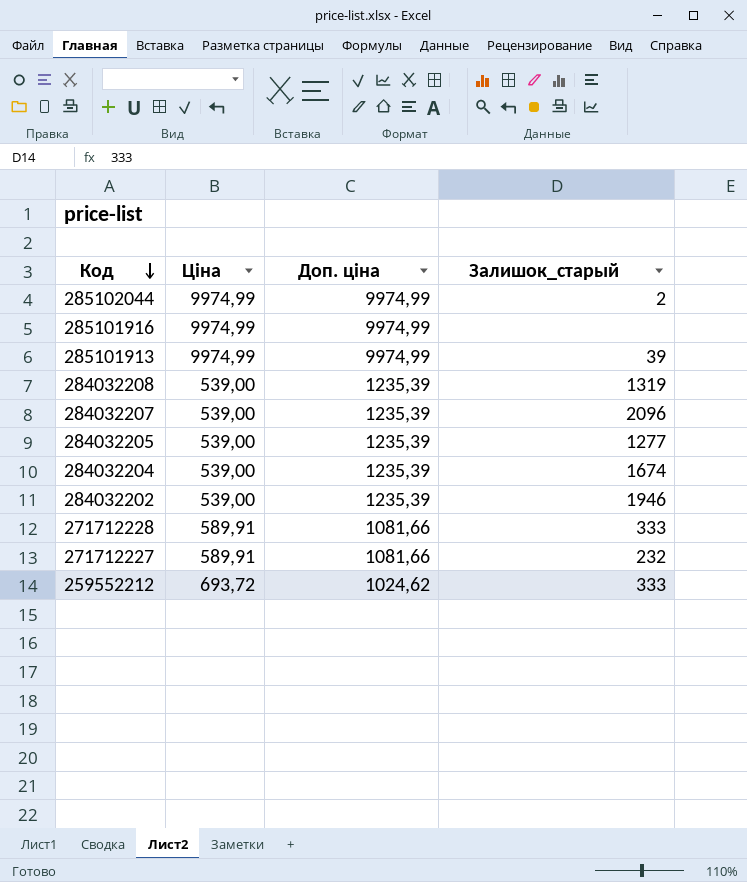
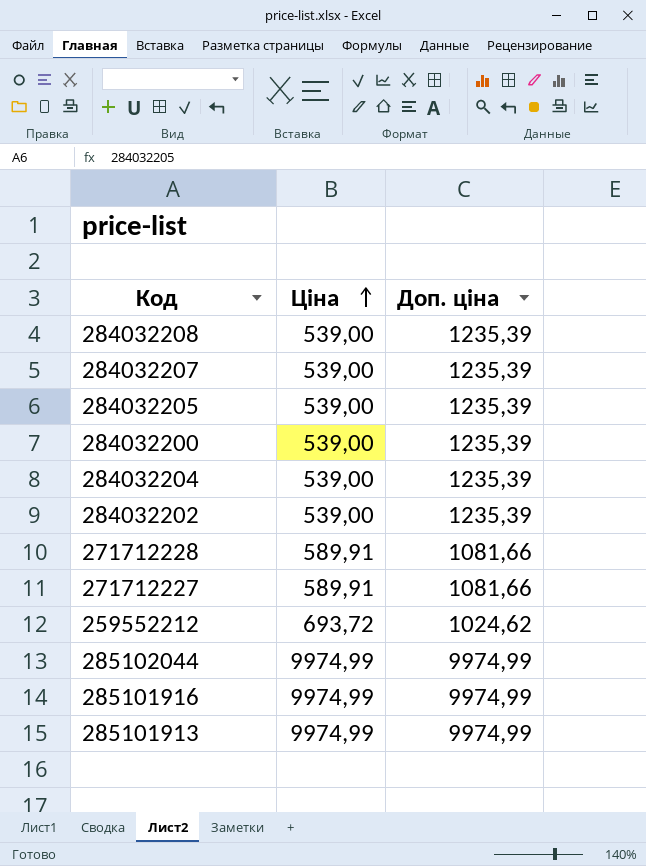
row order: Код descending -> Ціна ascending
column Залишок_старый | position: 4 -> none
row 284032200: none -> 539,00 | 1235,39

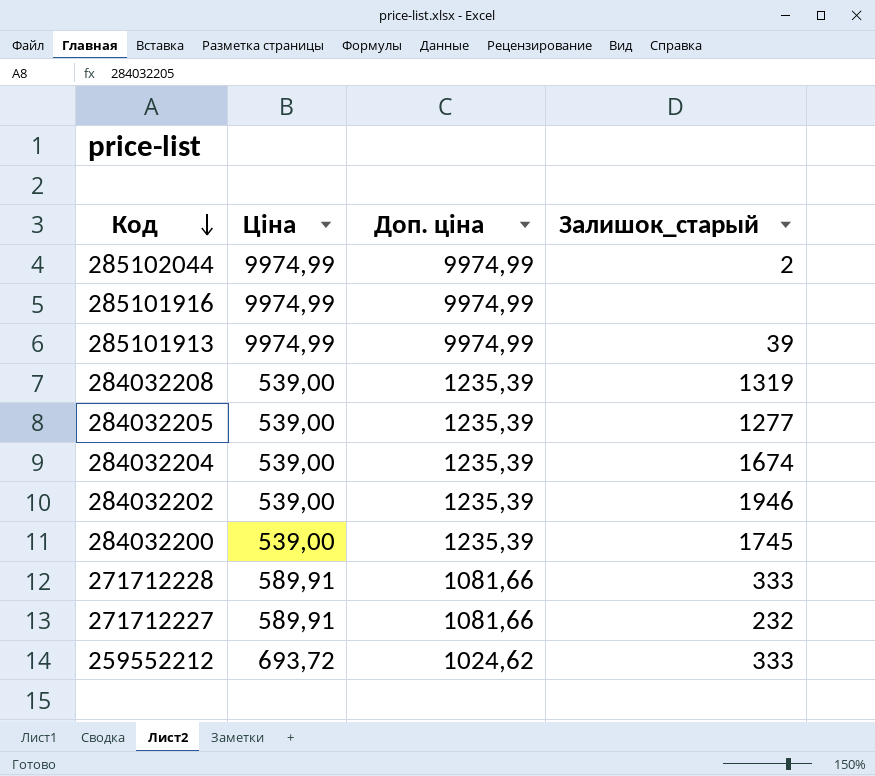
row order: Ціна ascending -> Код descending
column Залишок_старый | position: none -> 4
row 284032207: 539,00 | 1235,39 -> none

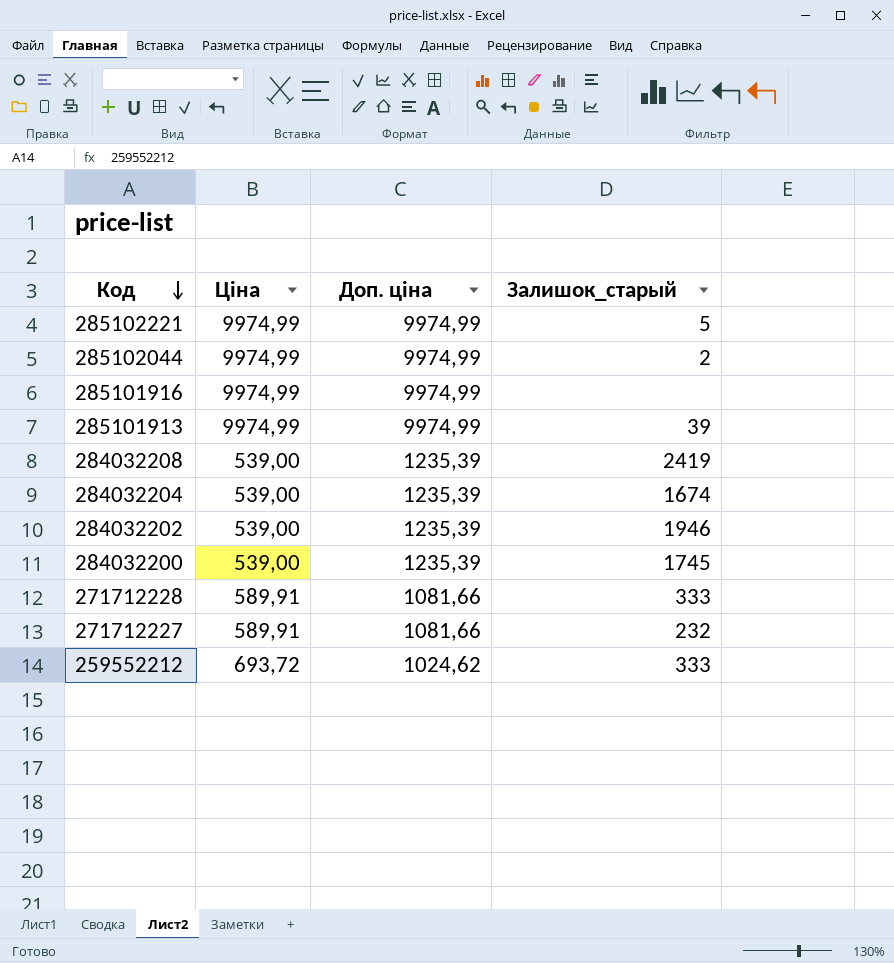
row 284032205: 539,00 | 1235,39 | 1277 -> none
row 285102221: none -> 9974,99 | 9974,99 | 5
284032208 | Залишок_старый: 1319 -> 2419

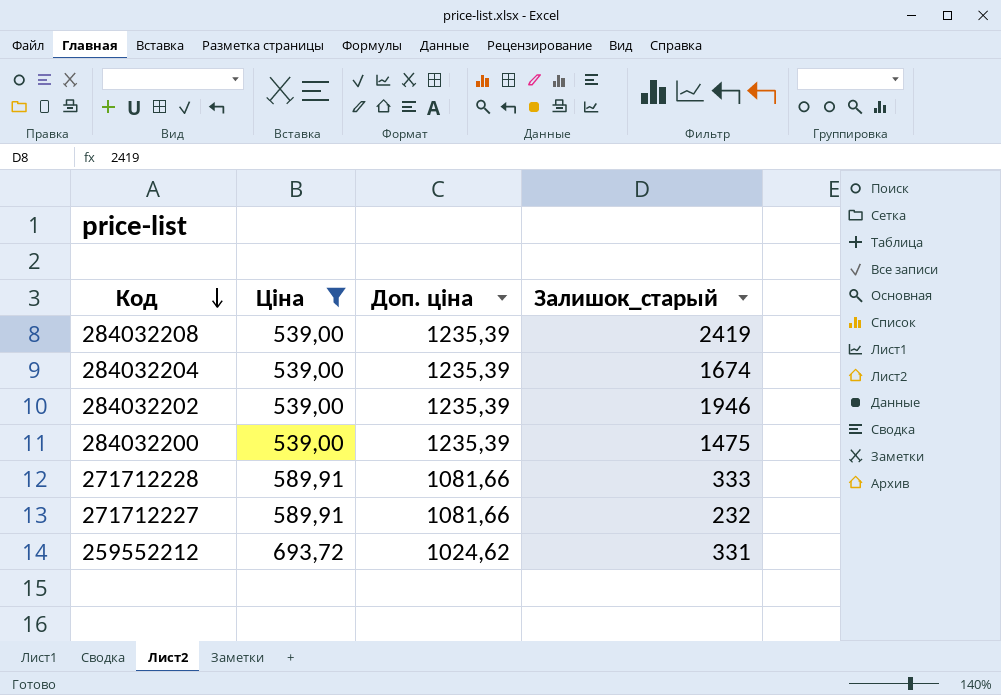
filter: none -> Ціна != 9974,99
284032200 | Залишок_старый: 1745 -> 1475
259552212 | Залишок_старый: 333 -> 331

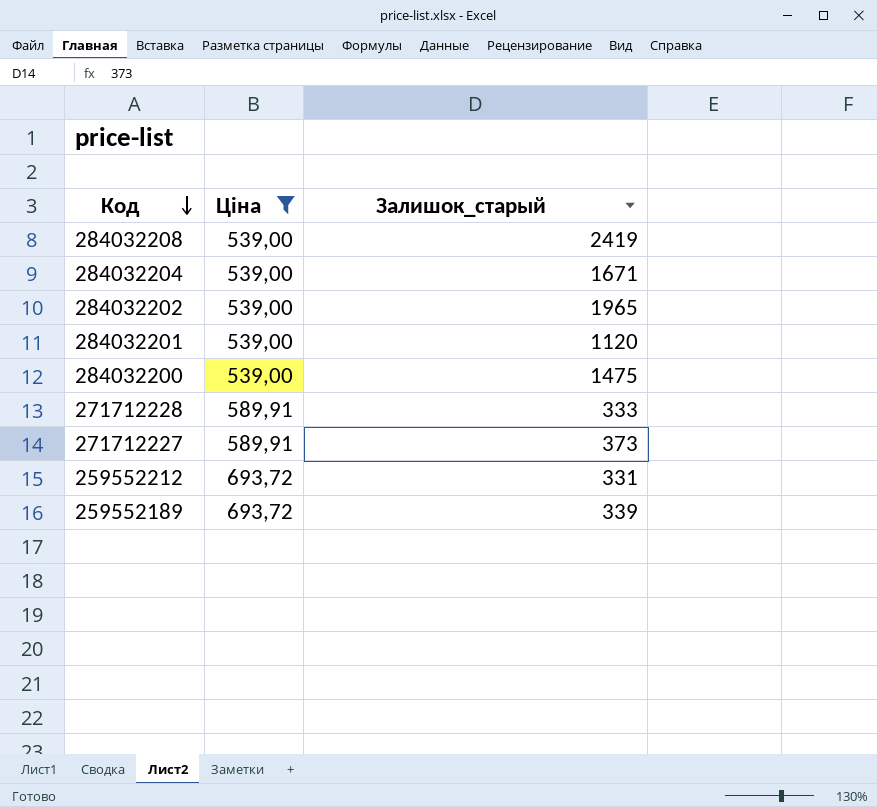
column Доп. ціна | position: 3 -> none
284032204 | Залишок_старый: 1674 -> 1671
284032202 | Залишок_старый: 1946 -> 1965
row 284032201: none -> 539,00 | 1120
271712227 | Залишок_старый: 232 -> 373
row 259552189: none -> 693,72 | 339

